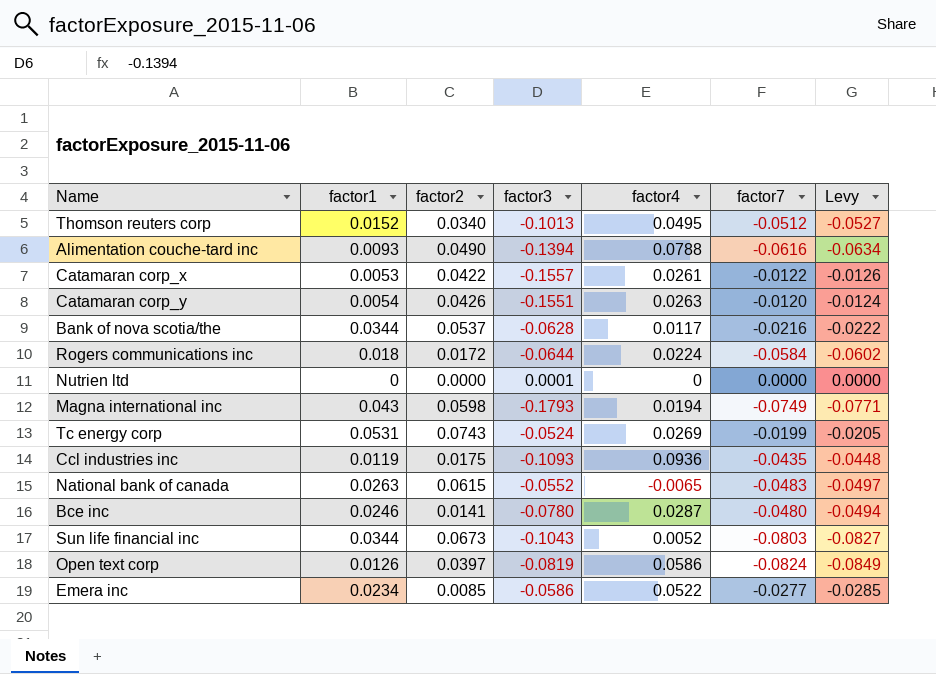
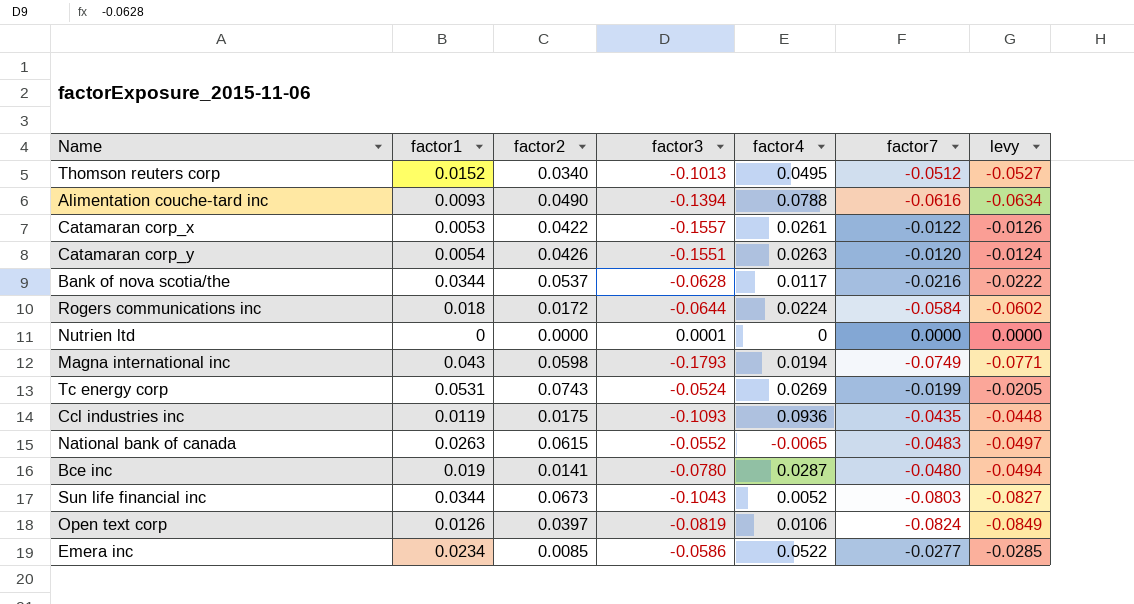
column name: Levy -> levy
Bce inc | factor1: 0.0246 -> 0.019
Open text corp | factor4: 0.0586 -> 0.0106

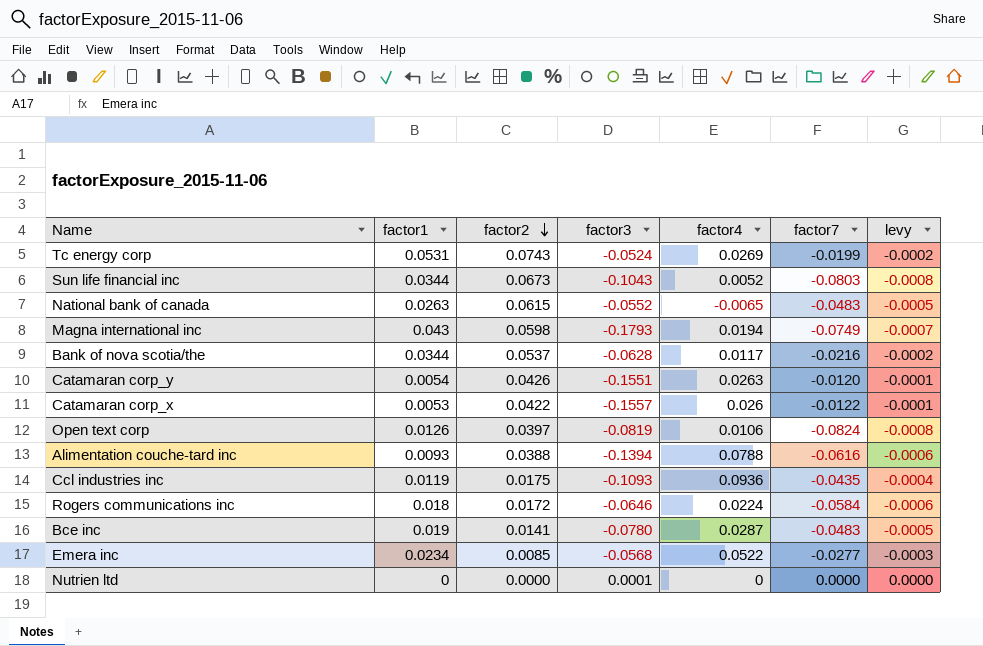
row order: none -> factor2 descending
column levy | formula: [factor7] * 1.03 -> [factor7] * 0.01
row Thomson reuters corp: 0.0152 | 0.0340 | -0.1013 | 0.0495 | -0.0512 | -0.0527 -> none
Catamaran corp_x | factor4: 0.0261 -> 0.026
Alimentation couche-tard inc | factor2: 0.0490 -> 0.0388
Rogers communications inc | factor3: -0.0644 -> -0.0646
Bce inc | factor7: -0.0480 -> -0.0483
Emera inc | factor3: -0.0586 -> -0.0568

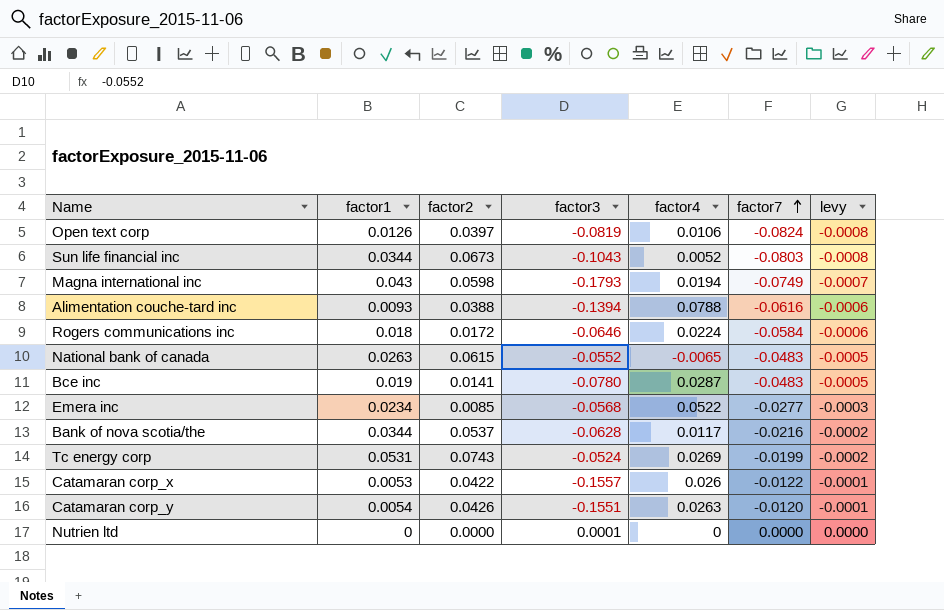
row order: factor2 descending -> factor7 ascending
row Ccl industries inc: 0.0119 | 0.0175 | -0.1093 | 0.0936 | -0.0435 | -0.0004 -> none

